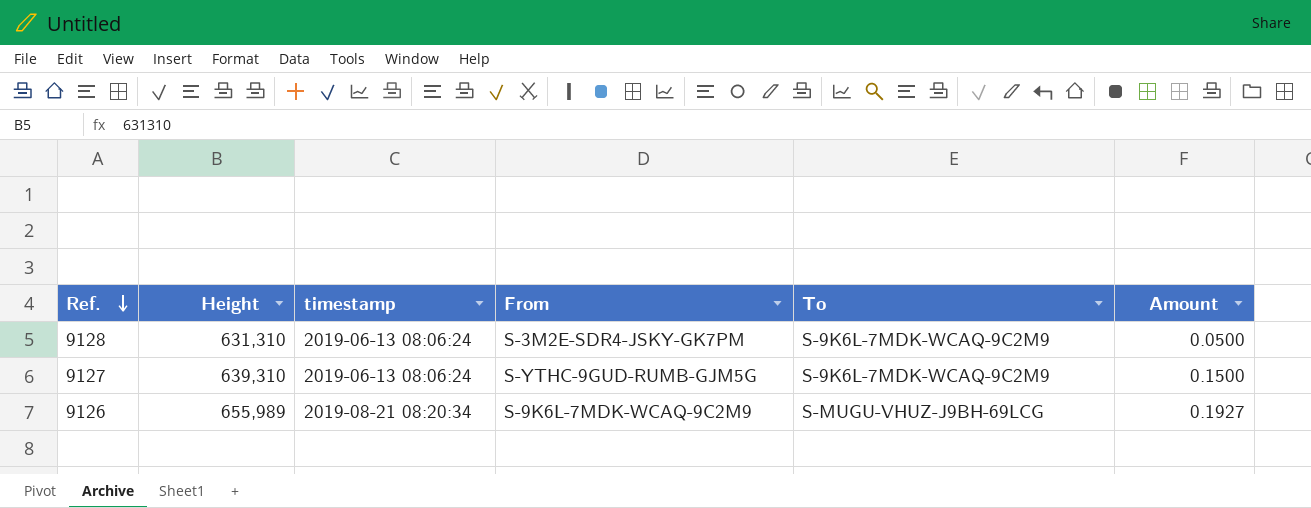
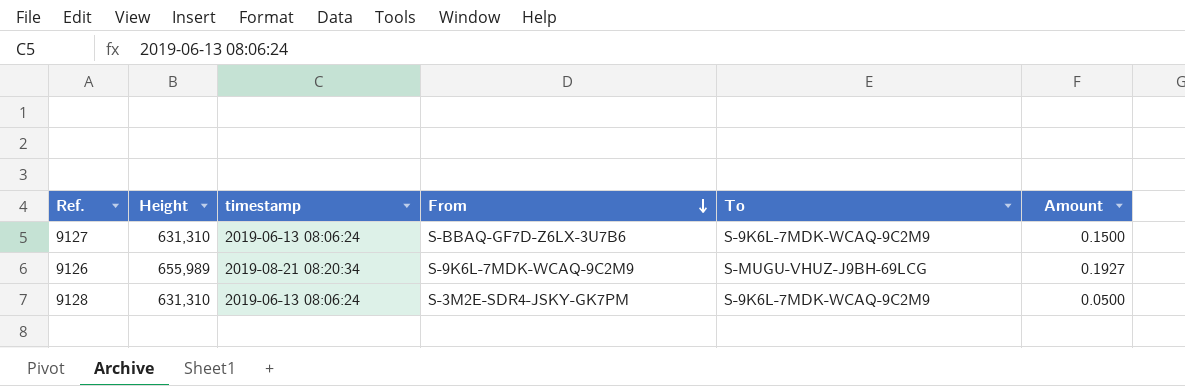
row order: Ref. descending -> From descending
9127 | Height: 639,310 -> 631,310
9127 | From: S-YTHC-9GUD-RUMB-GJM5G -> S-BBAQ-GF7D-Z6LX-3U7B6

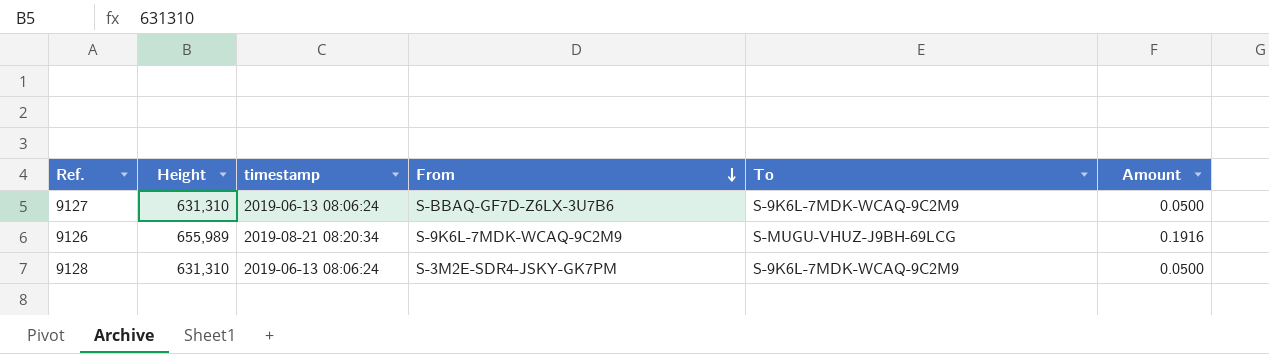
9127 | Amount: 0.1500 -> 0.0500
9126 | Amount: 0.1927 -> 0.1916

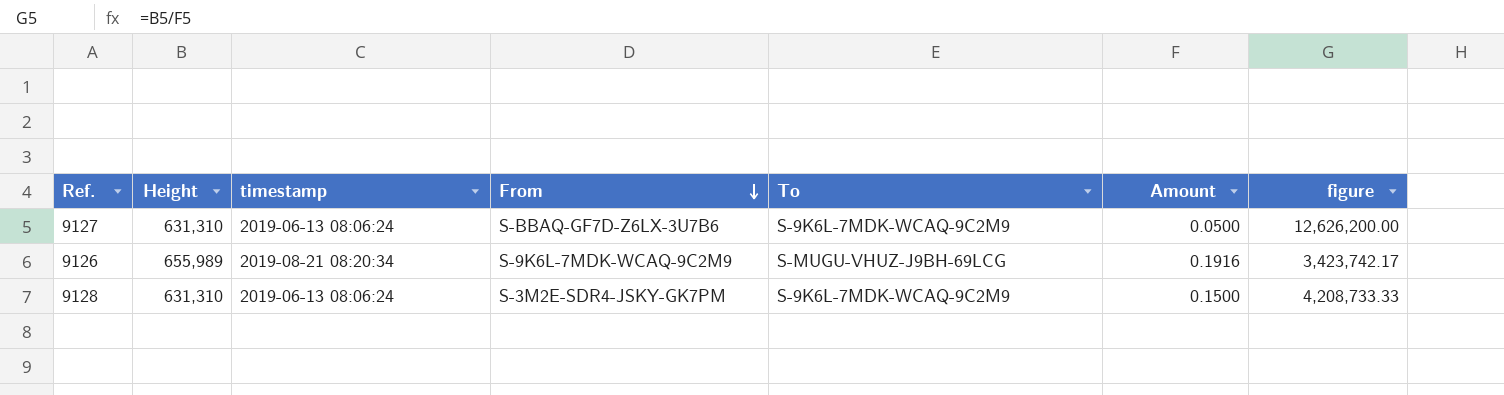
column figure | formula: none -> [Height] / [Amount]
9128 | Amount: 0.0500 -> 0.1500

